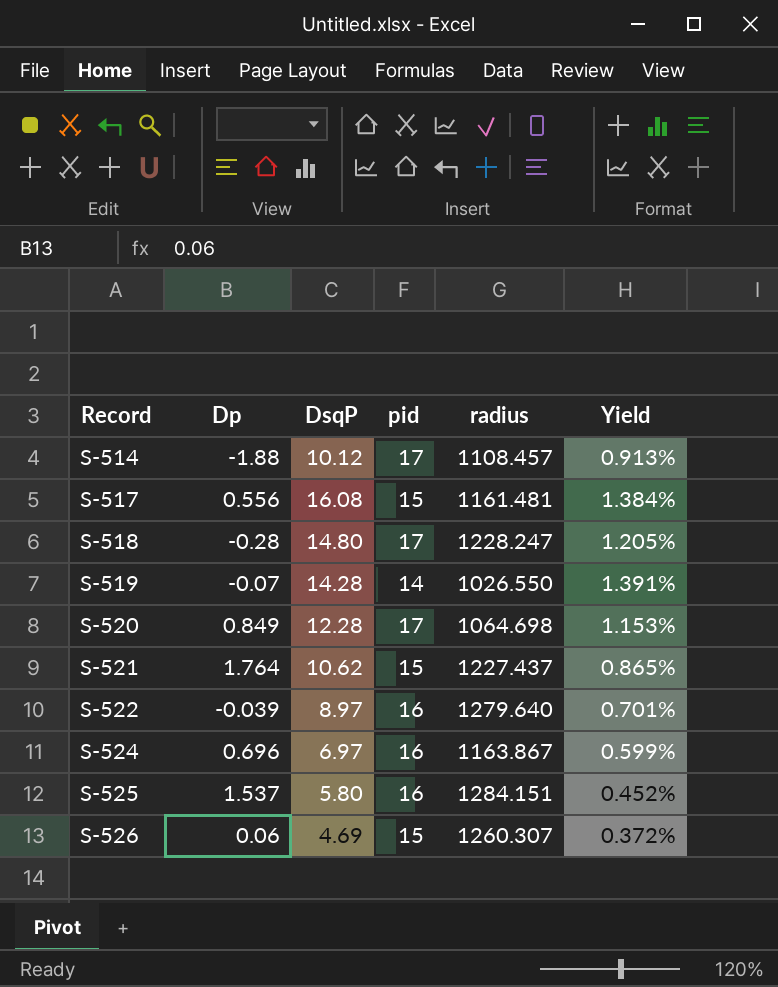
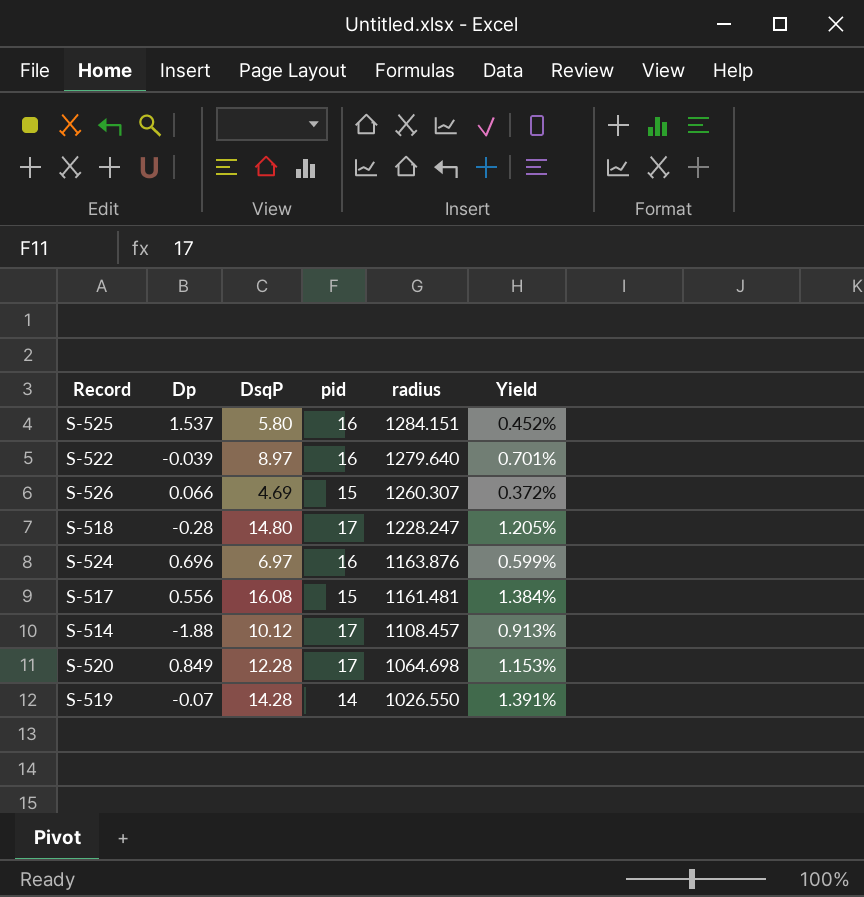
row order: Record ascending -> radius descending
row S-521: 1.764 | 10.62 | 15 | 1227.437 | 0.865% -> none
S-526 | Dp: 0.06 -> 0.066
S-524 | radius: 1163.867 -> 1163.876

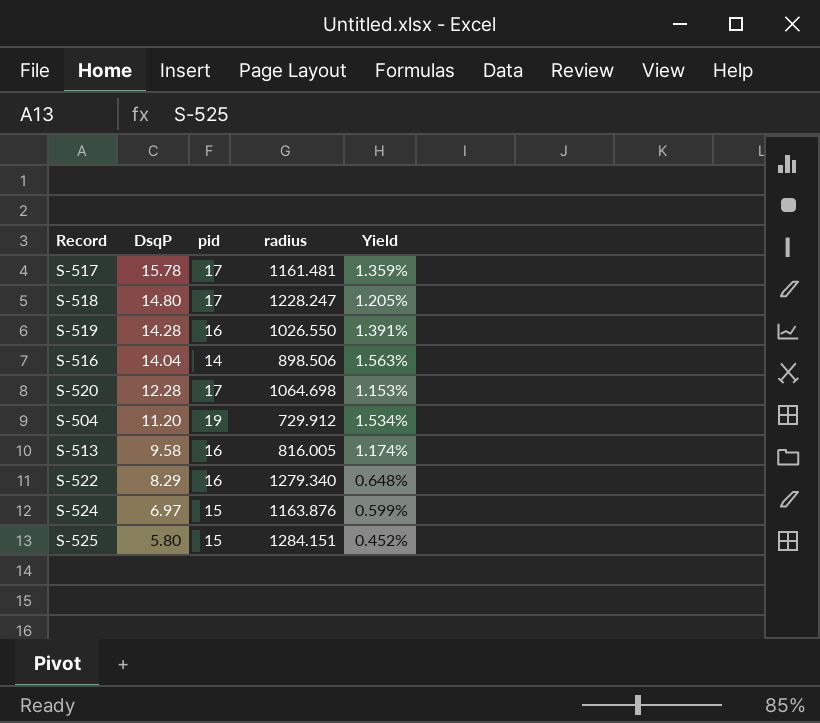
row order: radius descending -> DsqP descending
column Dp | position: 2 -> none
row S-526: 0.066 | 4.69 | 15 | 1260.307 | 0.372% -> none
row S-514: -1.88 | 10.12 | 17 | 1108.457 | 0.913% -> none
S-517 | DsqP: 16.08 -> 15.78
S-517 | pid: 15 -> 17
S-517 | Yield: 1.384% -> 1.359%
S-519 | pid: 14 -> 16
row S-516: none -> 14.04 | 14 | 898.506 | 1.563%
row S-504: none -> 11.20 | 19 | 729.912 | 1.534%
row S-513: none -> 9.58 | 16 | 816.005 | 1.174%
S-522 | DsqP: 8.97 -> 8.29
S-522 | radius: 1279.640 -> 1279.340
S-522 | Yield: 0.701% -> 0.648%
S-524 | pid: 16 -> 15
S-525 | pid: 16 -> 15

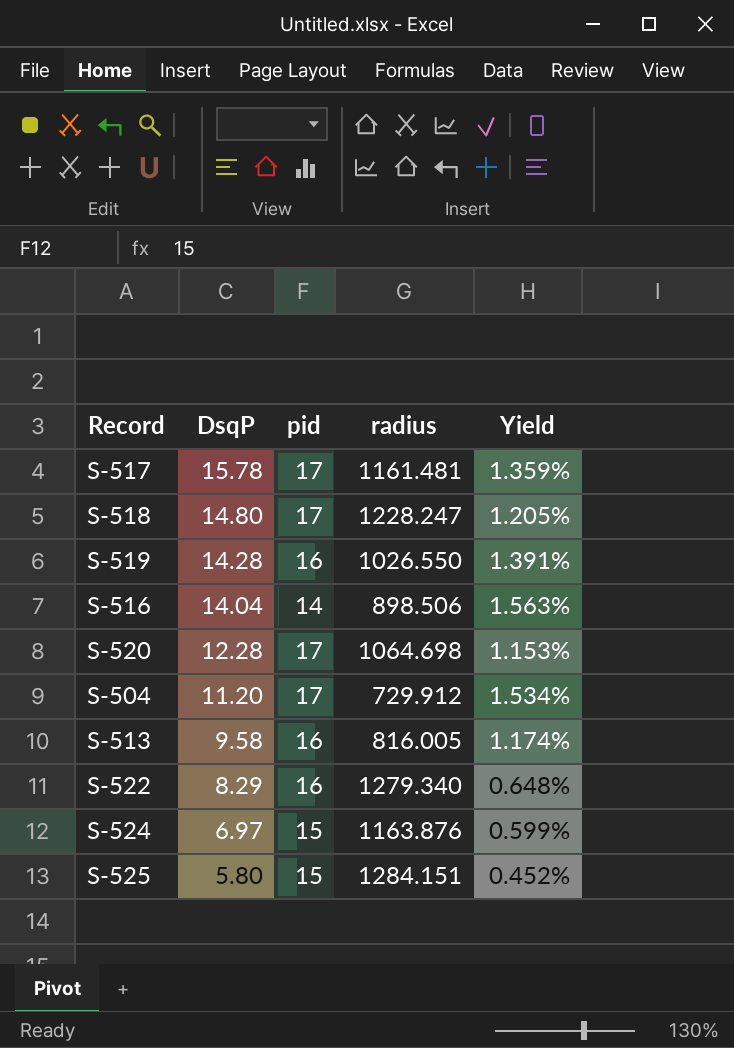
S-504 | pid: 19 -> 17

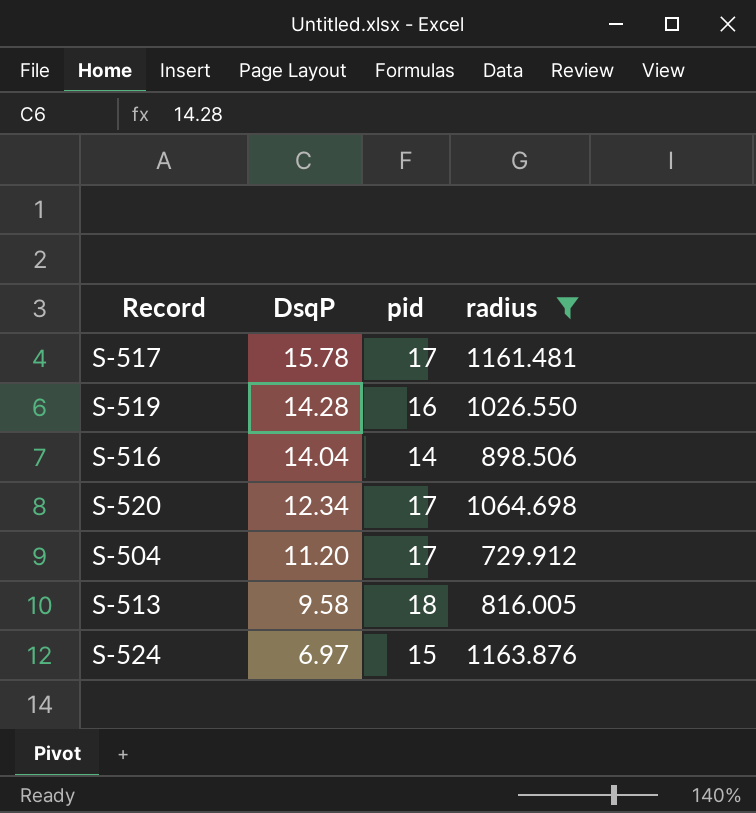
filter: none -> radius <= 1163.876
column Yield | formula: [DsqP] / [radius] -> none
S-520 | DsqP: 12.28 -> 12.34
S-513 | pid: 16 -> 18

